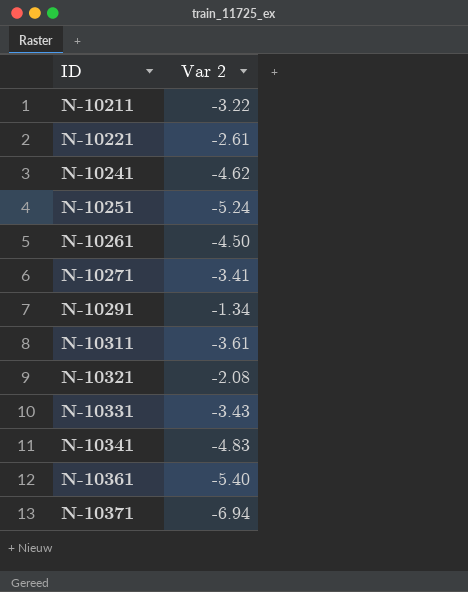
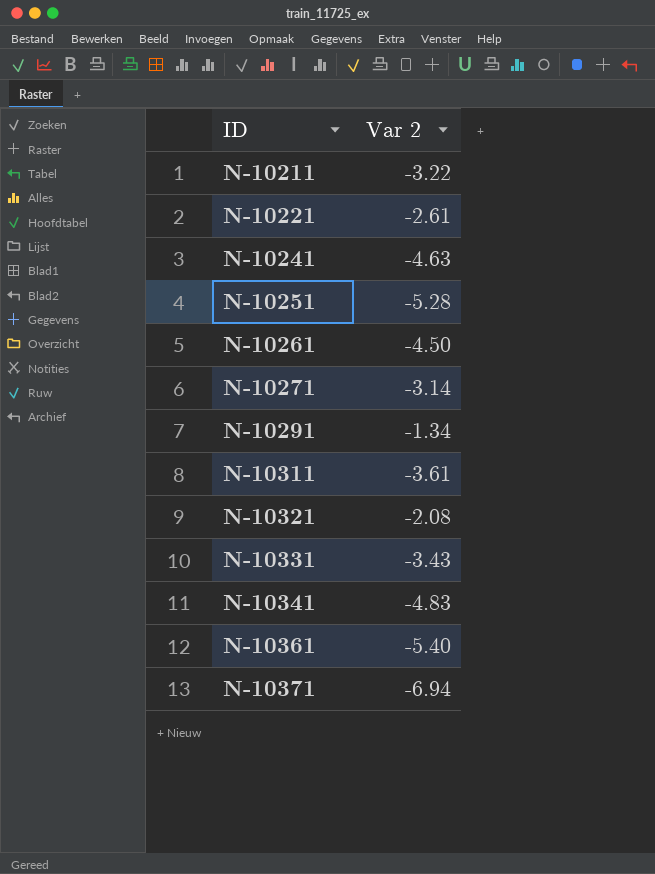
N-10241 | Var 2: -4.62 -> -4.63
N-10251 | Var 2: -5.24 -> -5.28
N-10271 | Var 2: -3.41 -> -3.14

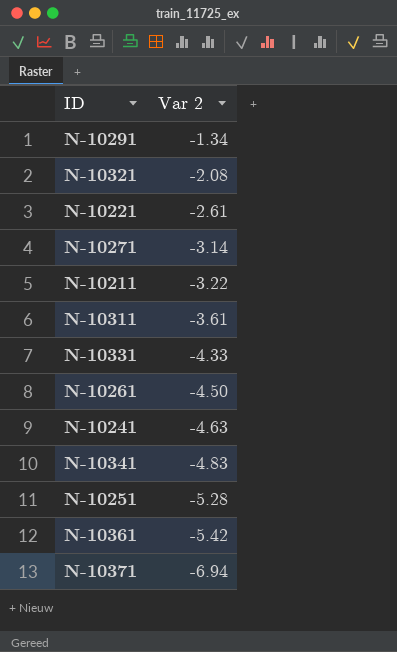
row order: ID ascending -> Var 2 descending
N-10331 | Var 2: -3.43 -> -4.33
N-10361 | Var 2: -5.40 -> -5.42

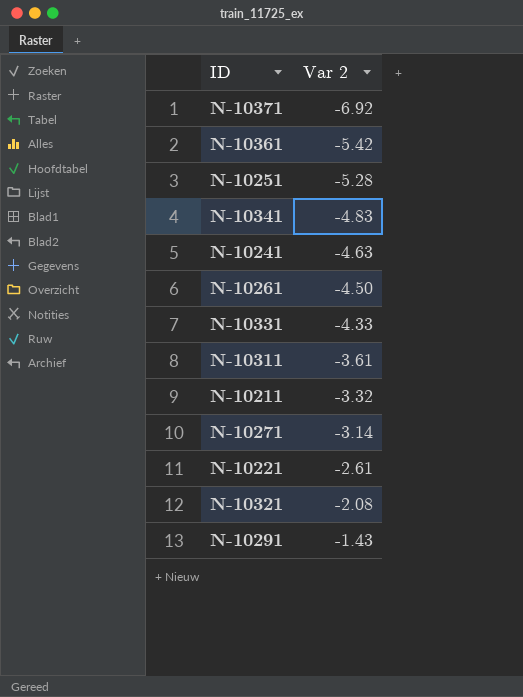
row order: Var 2 descending -> Var 2 ascending
N-10371 | Var 2: -6.94 -> -6.92
N-10211 | Var 2: -3.22 -> -3.32
N-10291 | Var 2: -1.34 -> -1.43

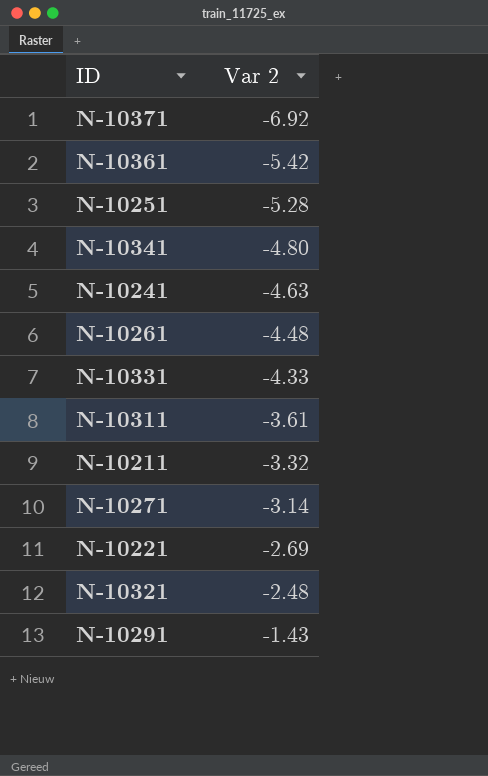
N-10341 | Var 2: -4.83 -> -4.80
N-10261 | Var 2: -4.50 -> -4.48
N-10221 | Var 2: -2.61 -> -2.69
N-10321 | Var 2: -2.08 -> -2.48

